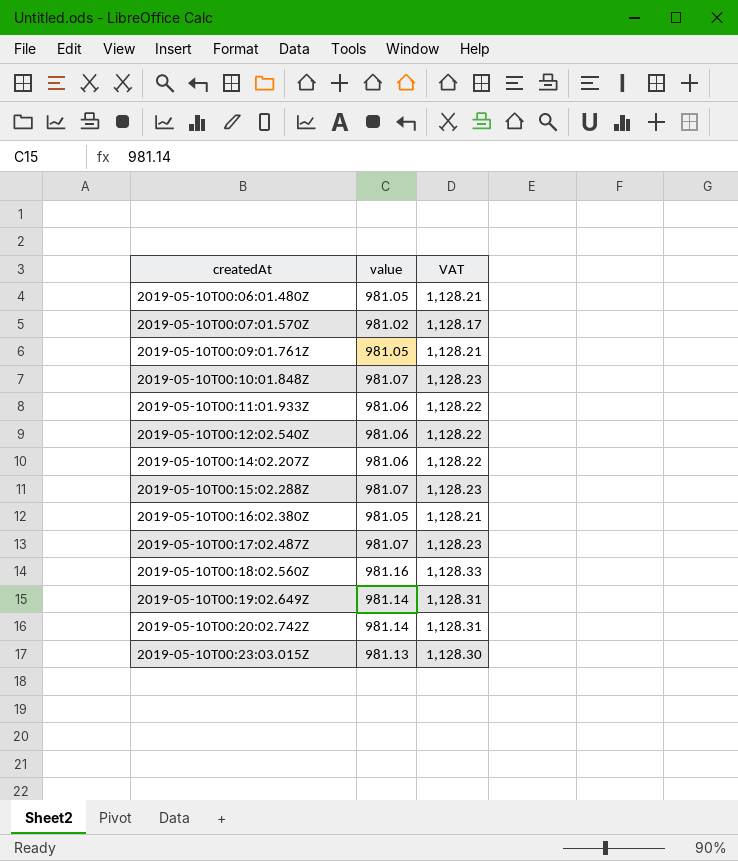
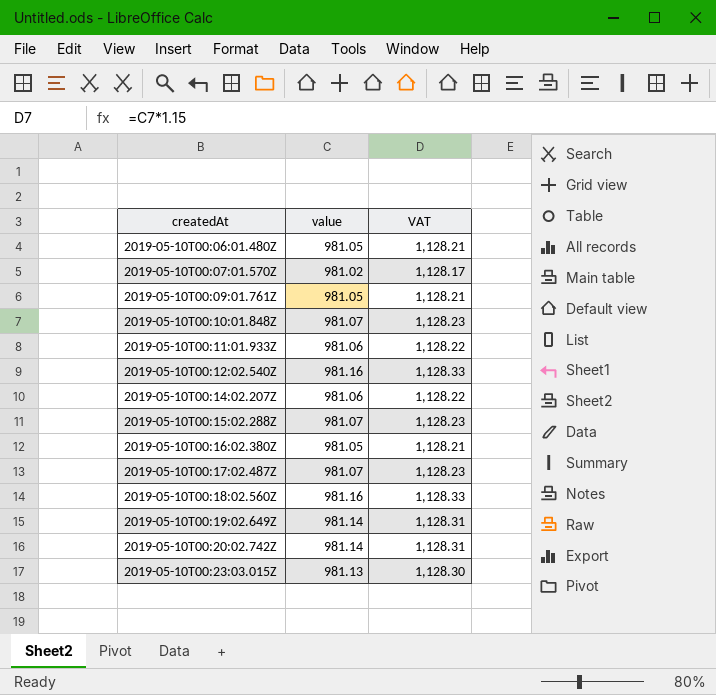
2019-05-10T00:12:02.540Z | value: 981.06 -> 981.16
2019-05-10T00:12:02.540Z | VAT: 1,128.22 -> 1,128.33

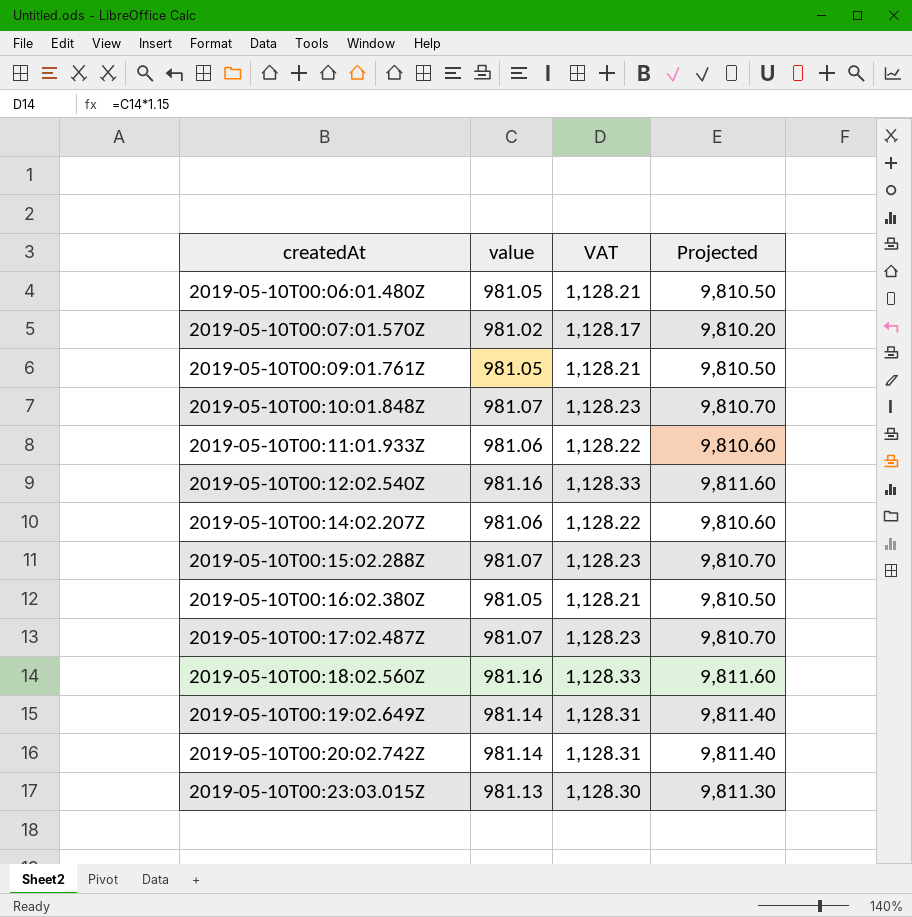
column Projected | formula: none -> [value] * 10

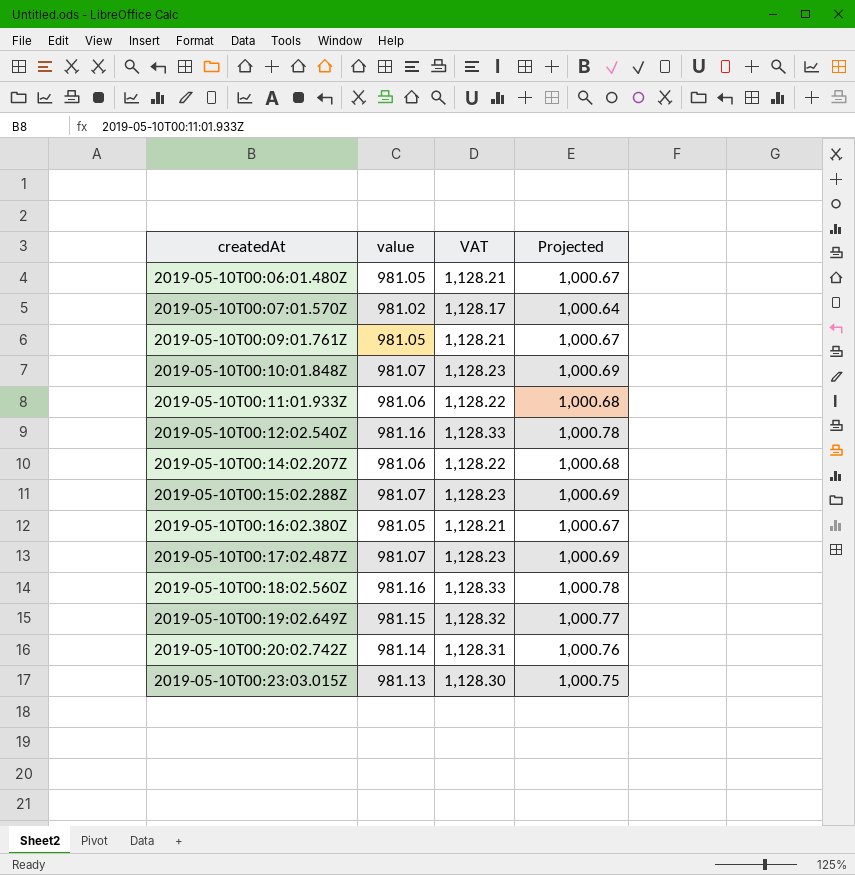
column Projected | formula: [value] * 10 -> [value] * 1.02
2019-05-10T00:19:02.649Z | value: 981.14 -> 981.15
2019-05-10T00:19:02.649Z | VAT: 1,128.31 -> 1,128.32

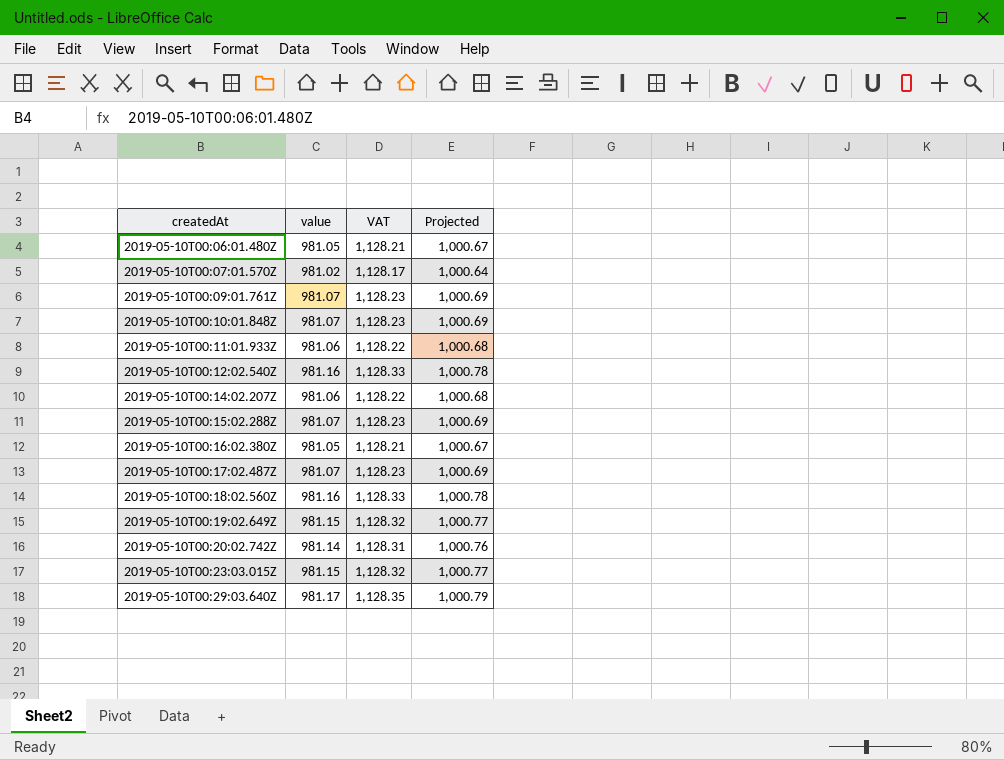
2019-05-10T00:09:01.761Z | value: 981.05 -> 981.07
2019-05-10T00:09:01.761Z | VAT: 1,128.21 -> 1,128.23
2019-05-10T00:09:01.761Z | Projected: 1,000.67 -> 1,000.69
2019-05-10T00:23:03.015Z | value: 981.13 -> 981.15
2019-05-10T00:23:03.015Z | VAT: 1,128.30 -> 1,128.32
2019-05-10T00:23:03.015Z | Projected: 1,000.75 -> 1,000.77
row 2019-05-10T00:29:03.640Z: none -> 981.17 | 1,128.35 | 1,000.79

